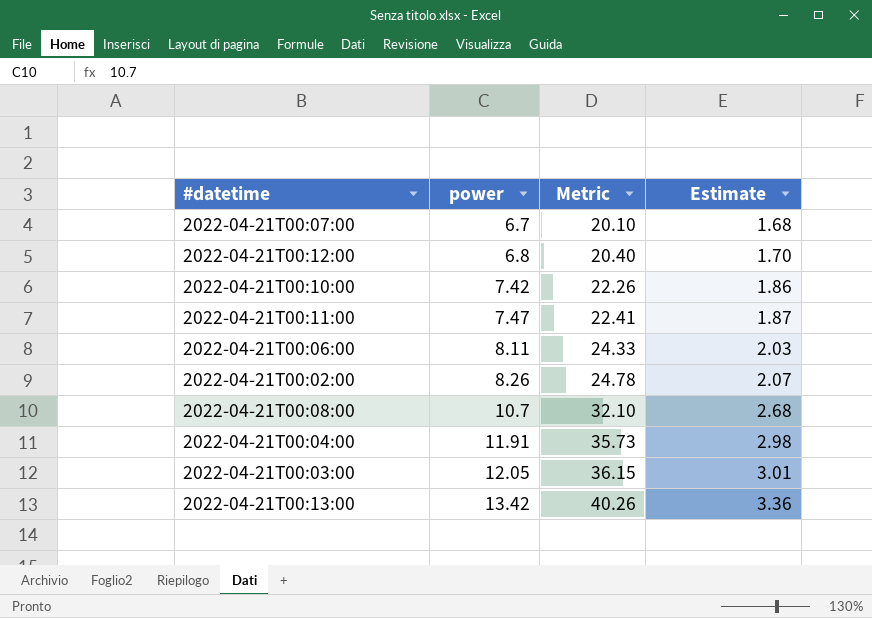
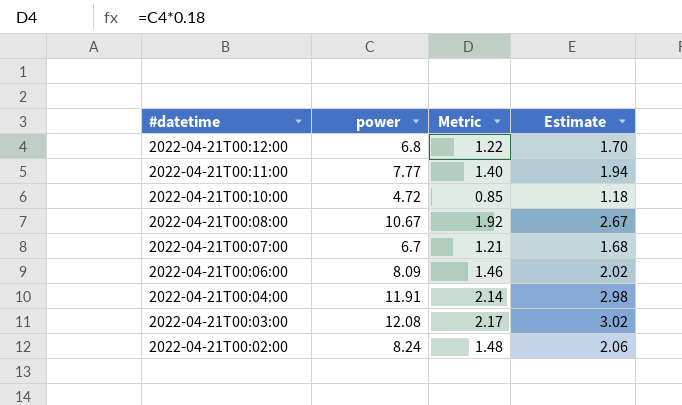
row order: power ascending -> #datetime descending
column Metric | formula: [power] * 3 -> [power] * 0.18
row 2022-04-21T00:13:00: 13.42 | 40.26 | 3.36 -> none
2022-04-21T00:11:00 | power: 7.47 -> 7.77
2022-04-21T00:11:00 | Estimate: 1.87 -> 1.94
2022-04-21T00:10:00 | power: 7.42 -> 4.72
2022-04-21T00:10:00 | Estimate: 1.86 -> 1.18
2022-04-21T00:08:00 | power: 10.7 -> 10.67
2022-04-21T00:08:00 | Estimate: 2.68 -> 2.67
2022-04-21T00:06:00 | power: 8.11 -> 8.09
2022-04-21T00:06:00 | Estimate: 2.03 -> 2.02
2022-04-21T00:03:00 | power: 12.05 -> 12.08
2022-04-21T00:03:00 | Estimate: 3.01 -> 3.02
2022-04-21T00:02:00 | power: 8.26 -> 8.24
2022-04-21T00:02:00 | Estimate: 2.07 -> 2.06

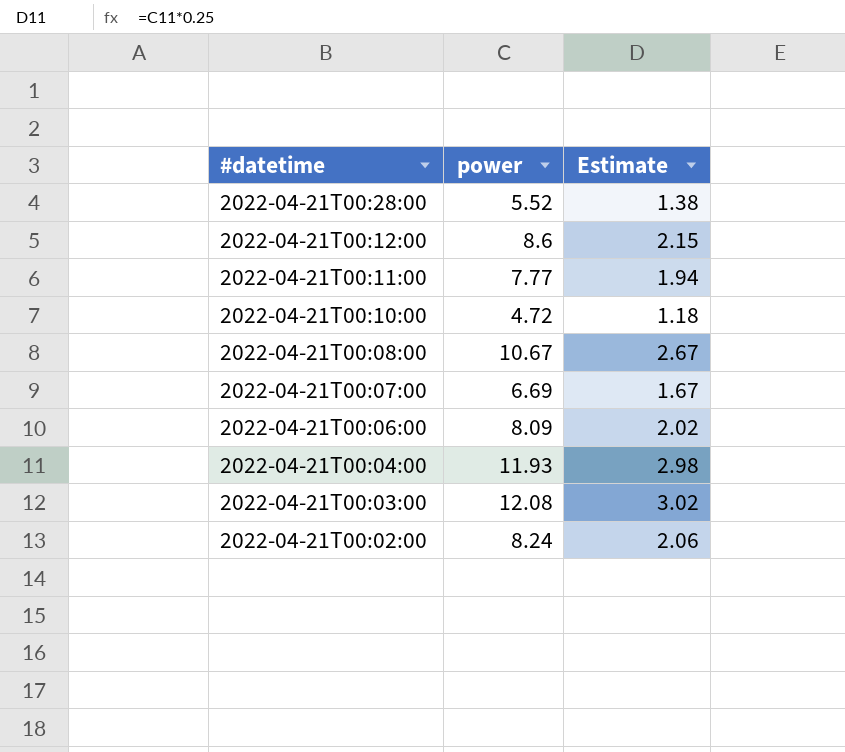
column Metric | formula: [power] * 0.18 -> none
row 2022-04-21T00:28:00: none -> 5.52 | 1.38
2022-04-21T00:12:00 | power: 6.8 -> 8.6
2022-04-21T00:12:00 | Estimate: 1.70 -> 2.15
2022-04-21T00:07:00 | power: 6.7 -> 6.69
2022-04-21T00:07:00 | Estimate: 1.68 -> 1.67
2022-04-21T00:04:00 | power: 11.91 -> 11.93

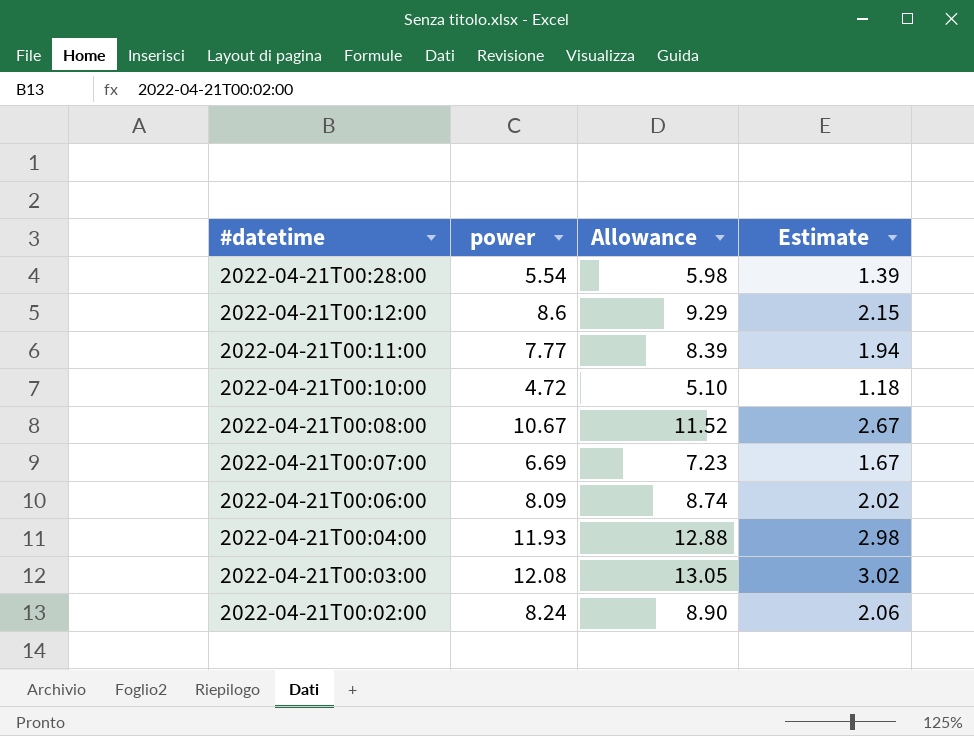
column Allowance | formula: none -> [power] * 1.08
2022-04-21T00:28:00 | power: 5.52 -> 5.54
2022-04-21T00:28:00 | Estimate: 1.38 -> 1.39

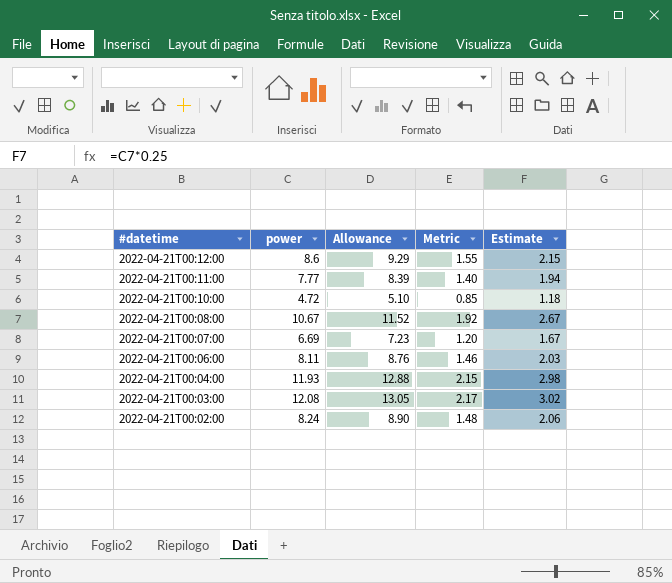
column Metric | formula: none -> [power] * 0.18
row 2022-04-21T00:28:00: 5.54 | 5.98 | 1.39 -> none
2022-04-21T00:06:00 | power: 8.09 -> 8.11
2022-04-21T00:06:00 | Allowance: 8.74 -> 8.76
2022-04-21T00:06:00 | Estimate: 2.02 -> 2.03

